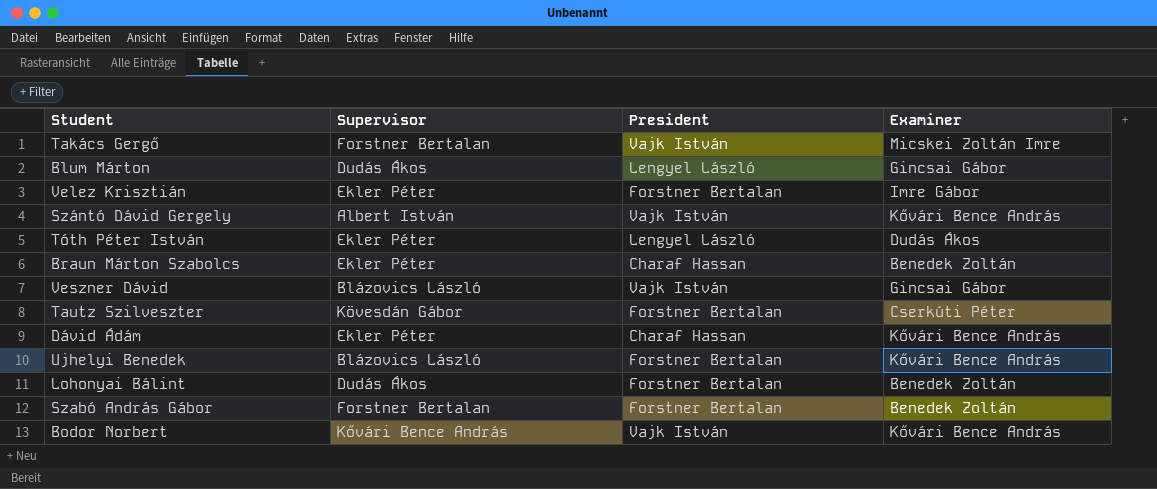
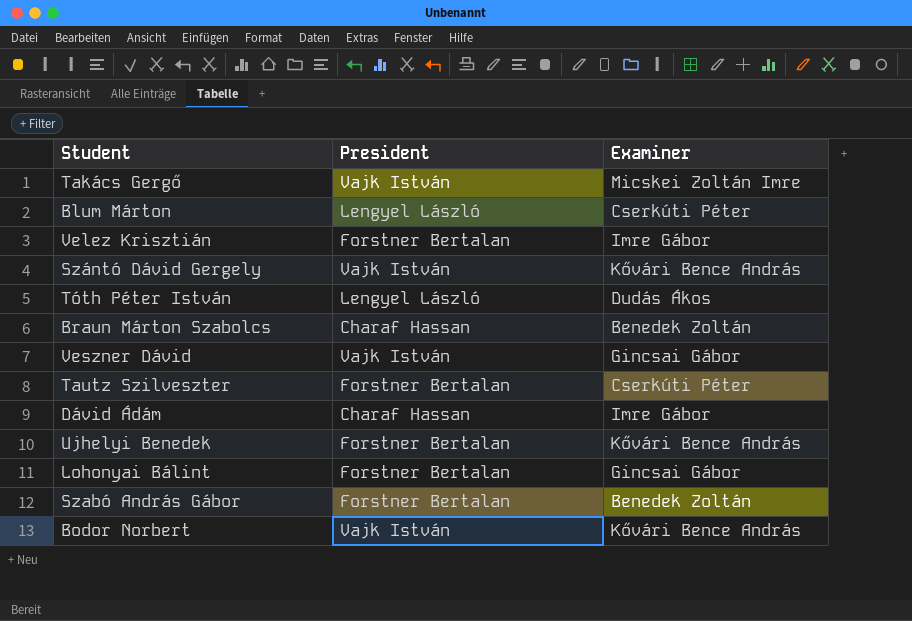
column Supervisor | position: 2 -> none
Blum Márton | Examiner: Gincsai Gábor -> Cserkúti Péter
Dávid Ádám | Examiner: Kővári Bence András -> Imre Gábor
Lohonyai Bálint | Examiner: Benedek Zoltán -> Gincsai Gábor

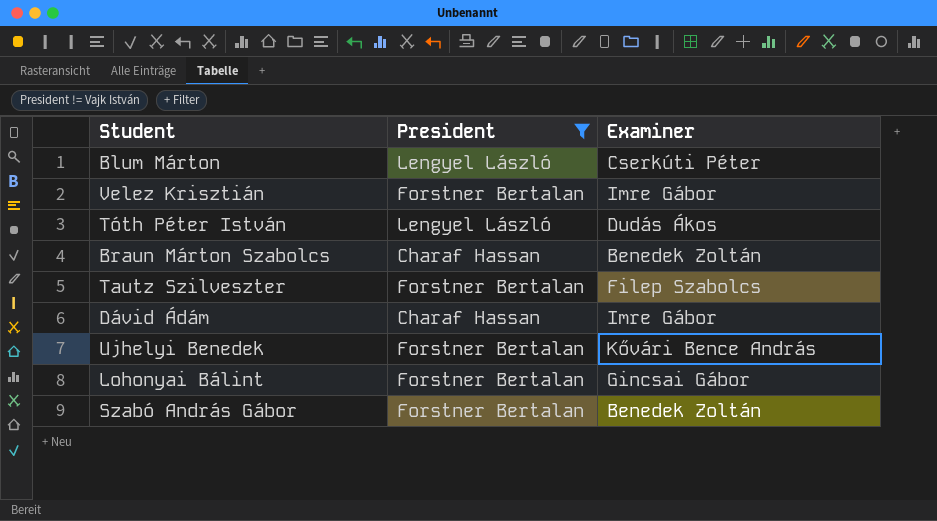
filter: none -> President != Vajk István
Tautz Szilveszter | Examiner: Cserkúti Péter -> Filep Szabolcs

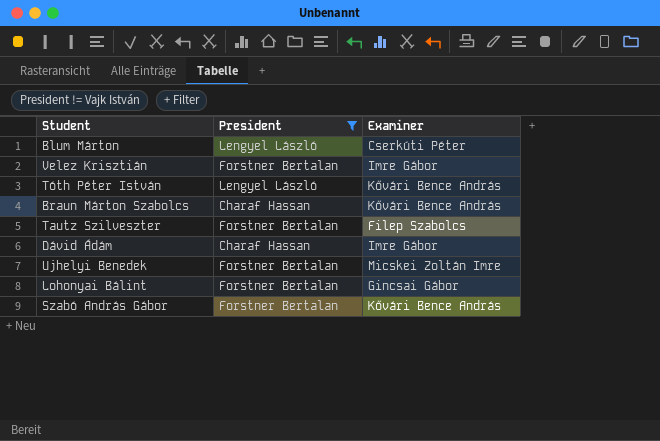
Tóth Péter István | Examiner: Dudás Ákos -> Kővári Bence András
Braun Márton Szabolcs | Examiner: Benedek Zoltán -> Kővári Bence András
Ujhelyi Benedek | Examiner: Kővári Bence András -> Micskei Zoltán Imre
Szabó András Gábor | Examiner: Benedek Zoltán -> Kővári Bence András

